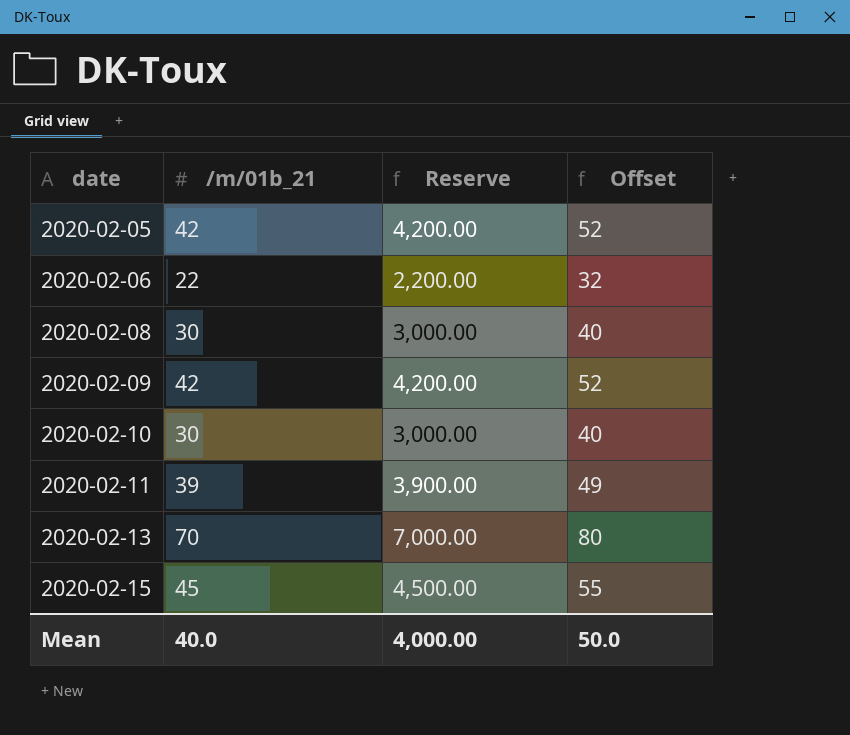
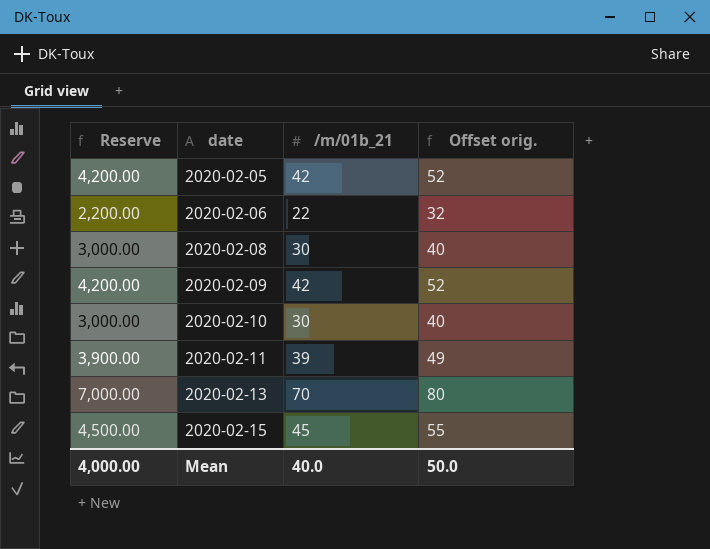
column Reserve | position: 3 -> 1
column name: Offset -> Offset orig.

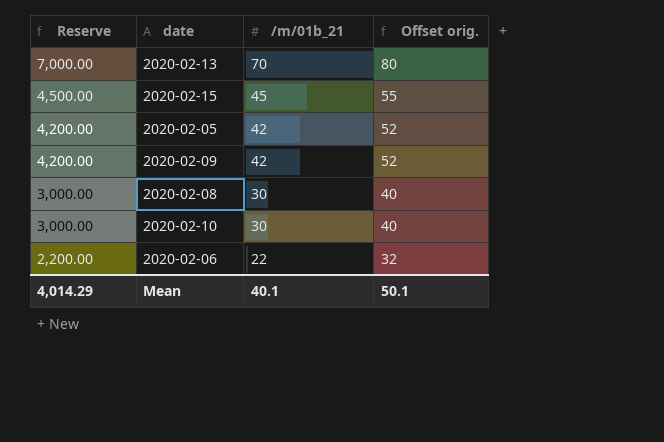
row order: date ascending -> Reserve descending
row 2020-02-11: 3,900.00 | 39 | 49 -> none
Mean | Reserve: 4,000.00 -> 4,014.29
Mean | /m/01b_21: 40.0 -> 40.1
Mean | Offset orig.: 50.0 -> 50.1

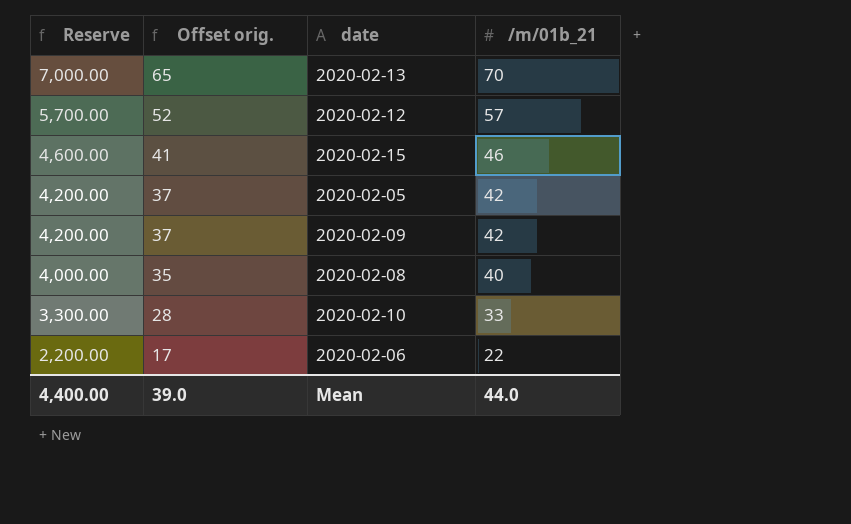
column Offset orig. | formula: [/m/01b_21] + 10 -> [/m/01b_21] - 5
column Offset orig. | position: 4 -> 2
row 2020-02-12: none -> 5,700.00 | 52 | 57
2020-02-15 | Reserve: 4,500.00 -> 4,600.00
2020-02-15 | /m/01b_21: 45 -> 46
2020-02-08 | Reserve: 3,000.00 -> 4,000.00
2020-02-08 | /m/01b_21: 30 -> 40
2020-02-10 | Reserve: 3,000.00 -> 3,300.00
2020-02-10 | /m/01b_21: 30 -> 33
Mean | Reserve: 4,014.29 -> 4,400.00
Mean | Offset orig.: 50.1 -> 39.0
Mean | /m/01b_21: 40.1 -> 44.0

